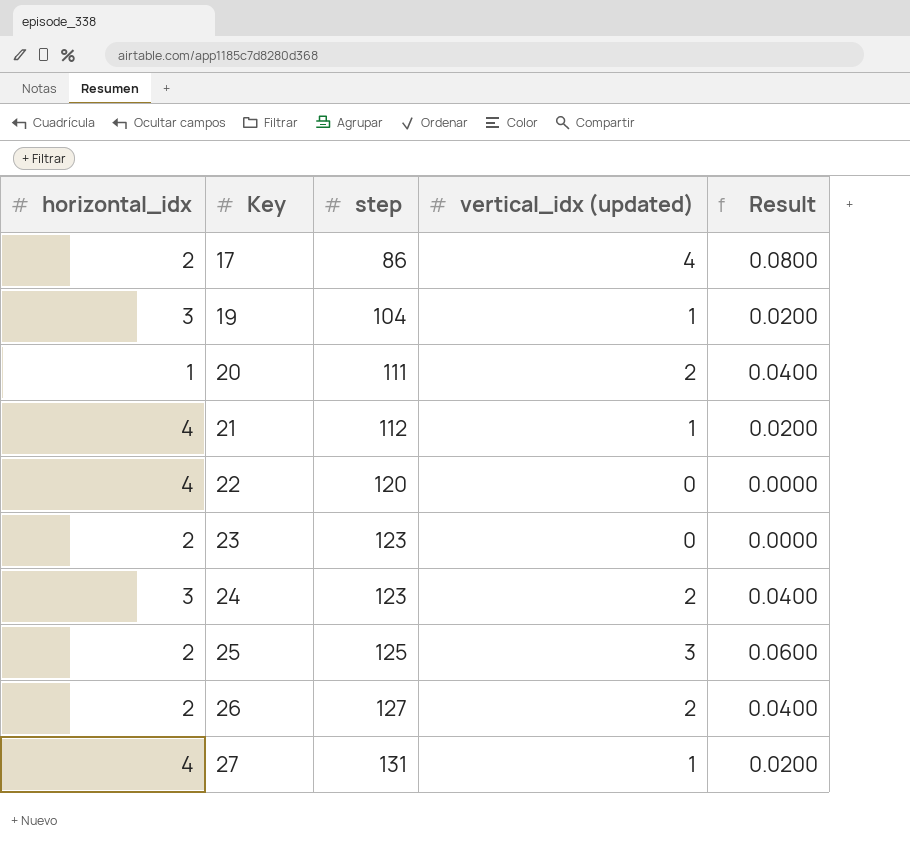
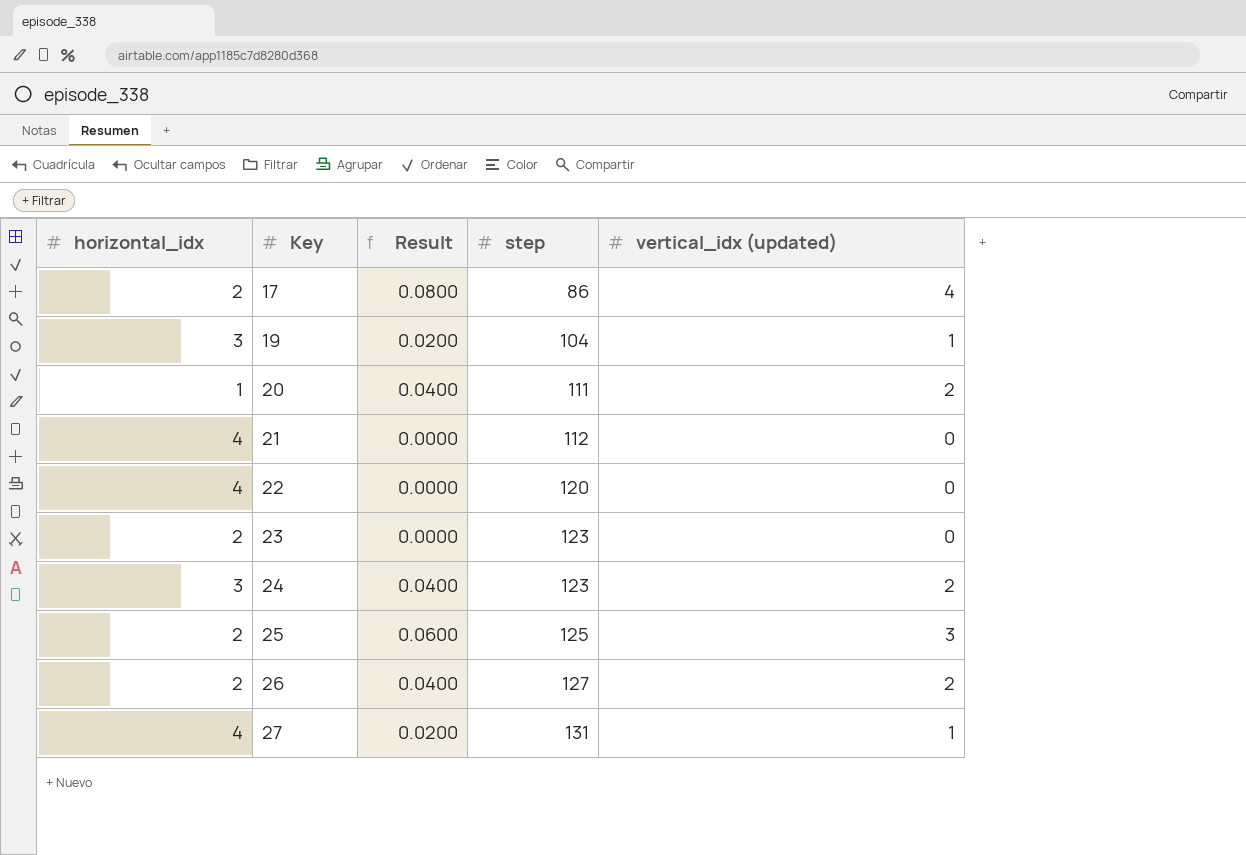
column Result | position: 5 -> 3
21 | Result: 0.0200 -> 0.0000
21 | vertical_idx (updated): 1 -> 0

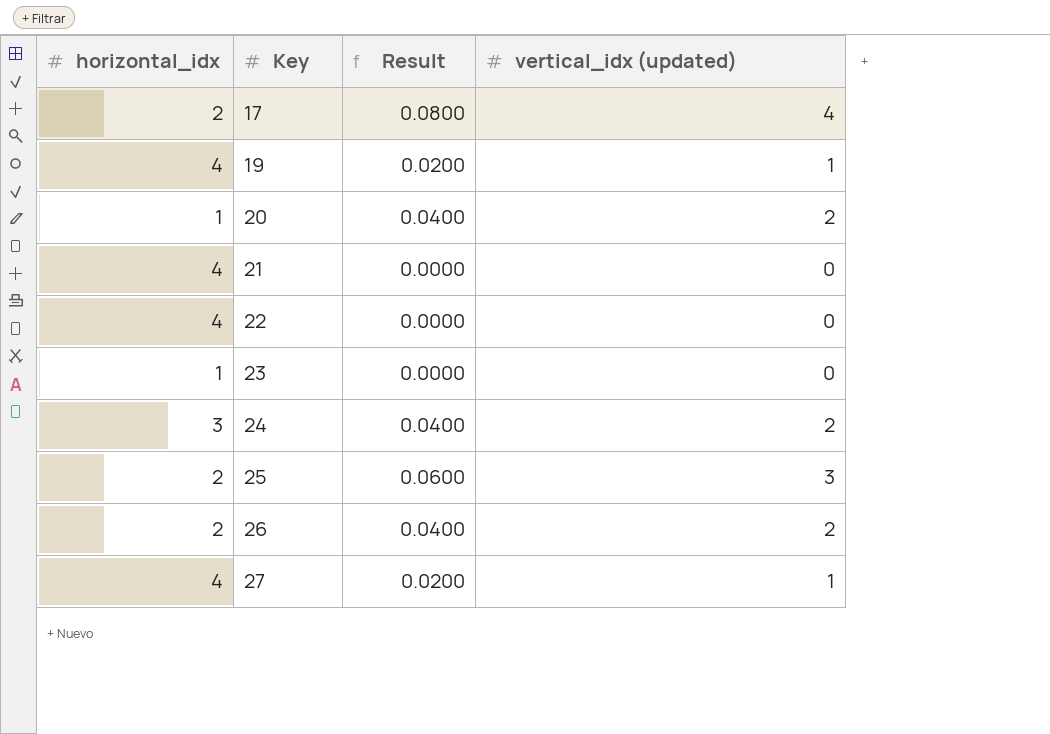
column step | position: 4 -> none
19 | horizontal_idx: 3 -> 4
23 | horizontal_idx: 2 -> 1

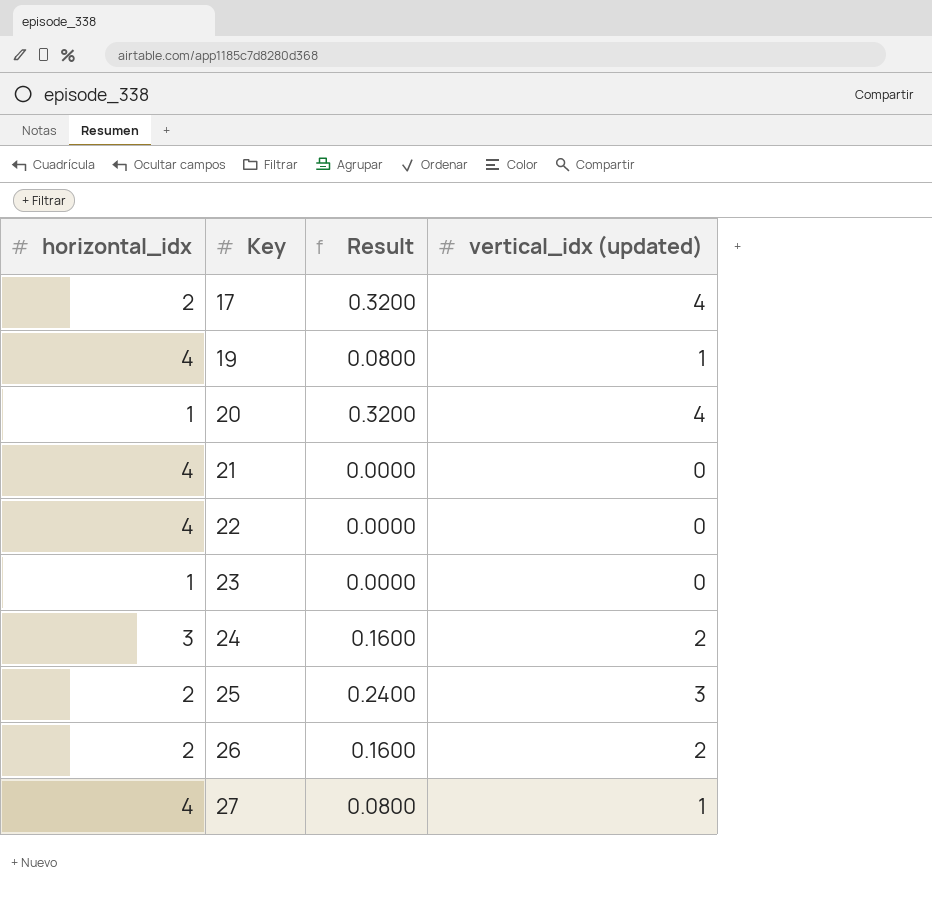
column Result | formula: [vertical_idx (updated)] * 0.02 -> [vertical_idx (updated)] * 0.08
20 | vertical_idx (updated): 2 -> 4

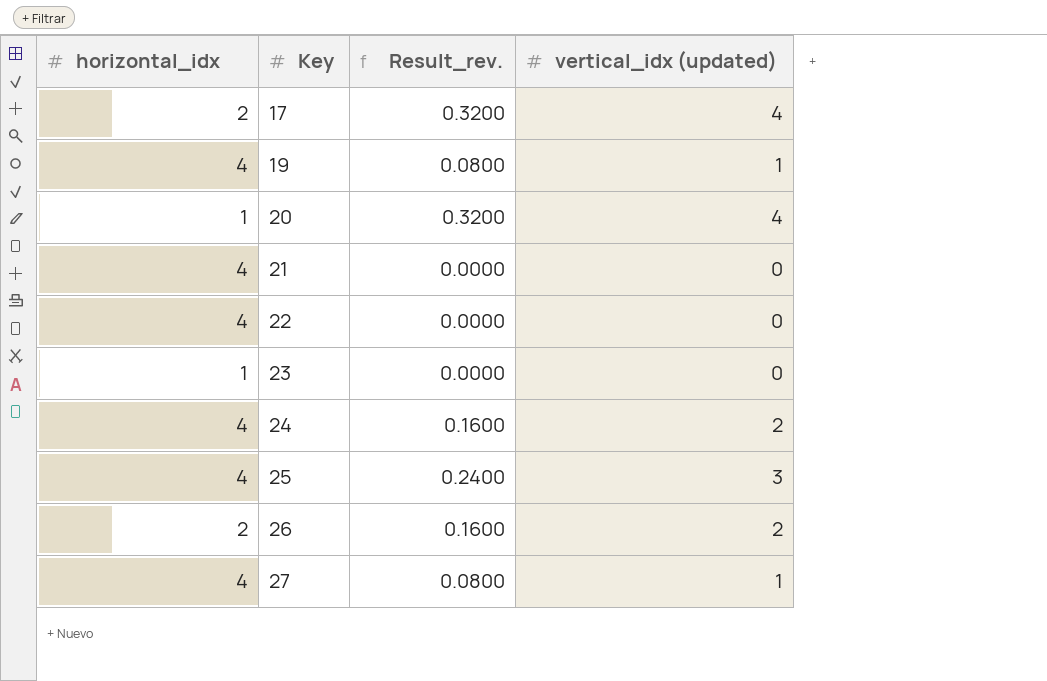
column name: Result -> Result_rev.
24 | horizontal_idx: 3 -> 4
25 | horizontal_idx: 2 -> 4

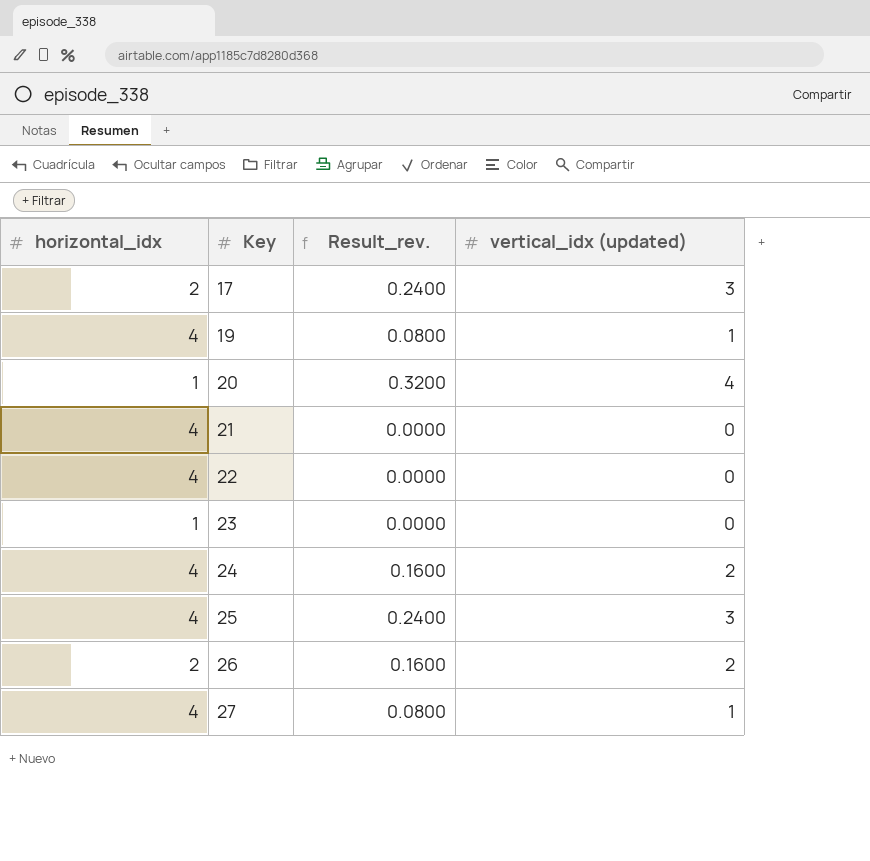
17 | Result_rev.: 0.3200 -> 0.2400
17 | vertical_idx (updated): 4 -> 3

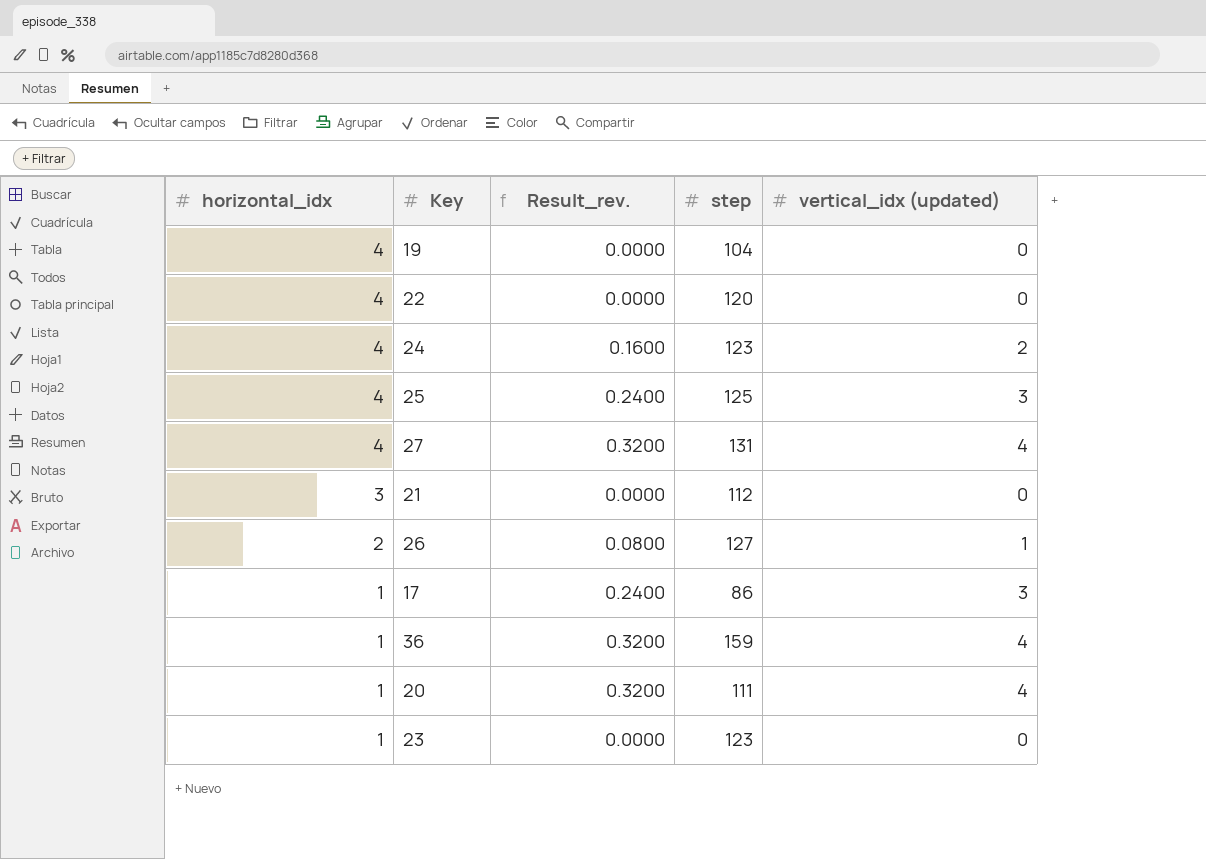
row order: Key ascending -> horizontal_idx descending
column step | position: none -> 4
19 | Result_rev.: 0.0800 -> 0.0000
19 | vertical_idx (updated): 1 -> 0
27 | Result_rev.: 0.0800 -> 0.3200
27 | vertical_idx (updated): 1 -> 4
21 | horizontal_idx: 4 -> 3
26 | Result_rev.: 0.1600 -> 0.0800
26 | vertical_idx (updated): 2 -> 1
17 | horizontal_idx: 2 -> 1
row 36: none -> 1 | 0.3200 | 159 | 4

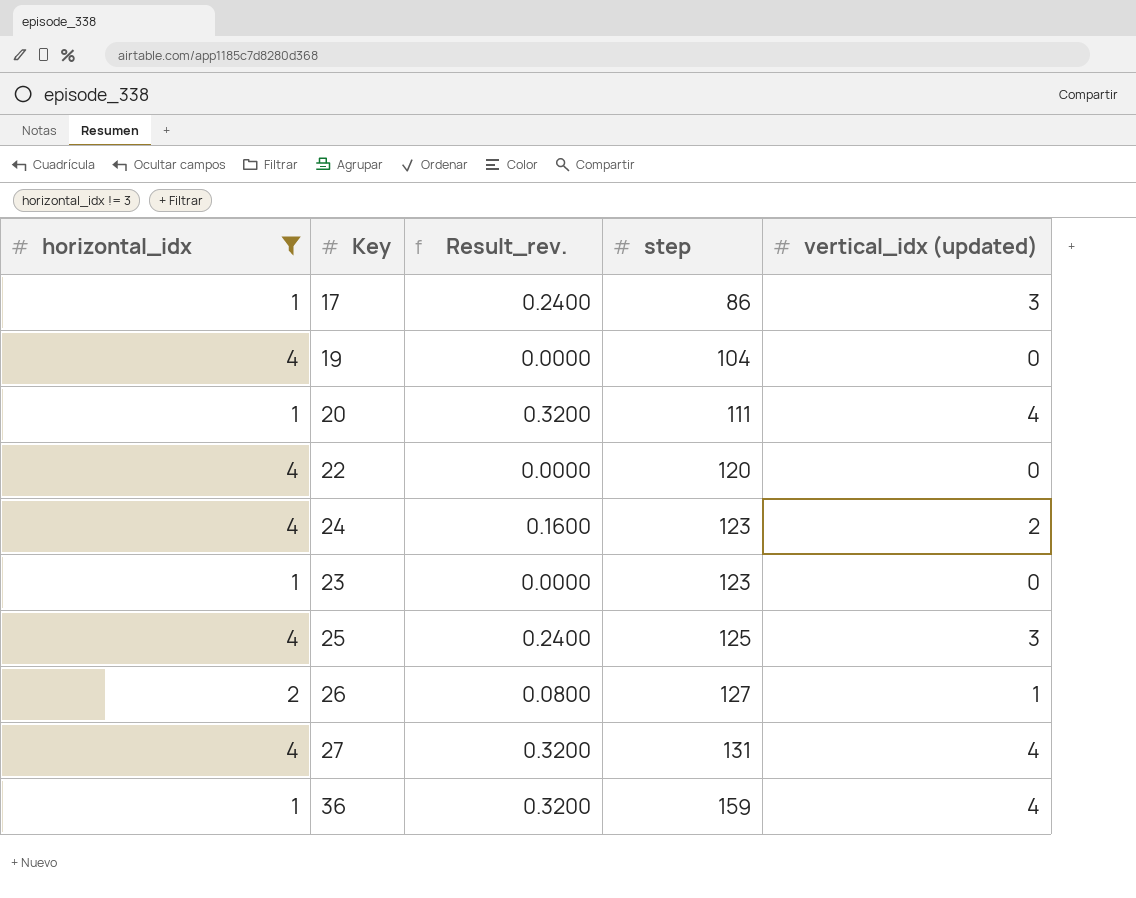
filter: none -> horizontal_idx != 3
row order: horizontal_idx descending -> step ascending

